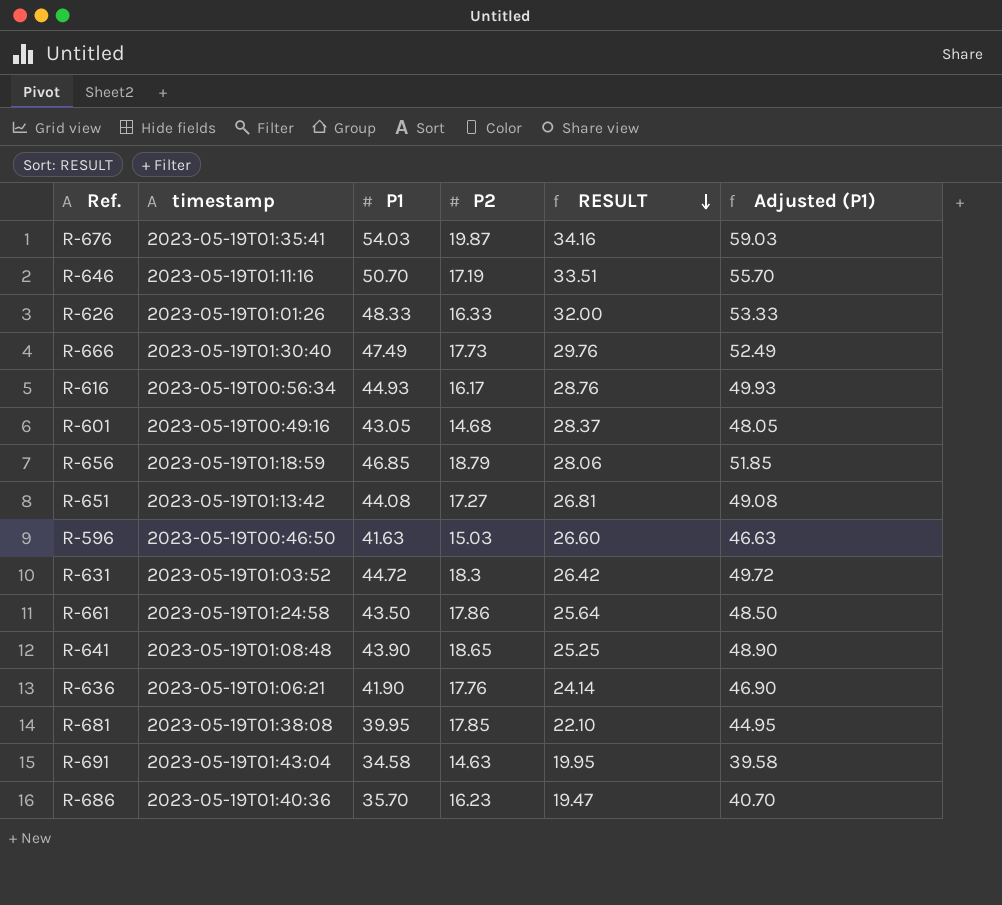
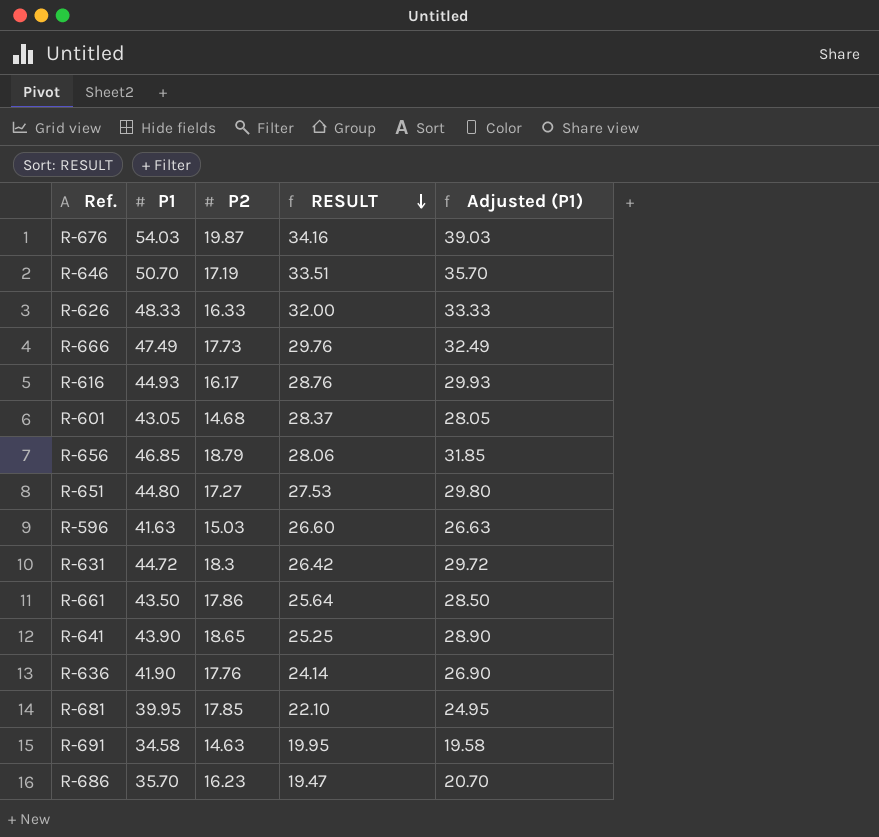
column timestamp | position: 2 -> none
column Adjusted (P1) | formula: [P1] + 5 -> [P1] - 15
R-651 | P1: 44.08 -> 44.80
R-651 | RESULT: 26.81 -> 27.53

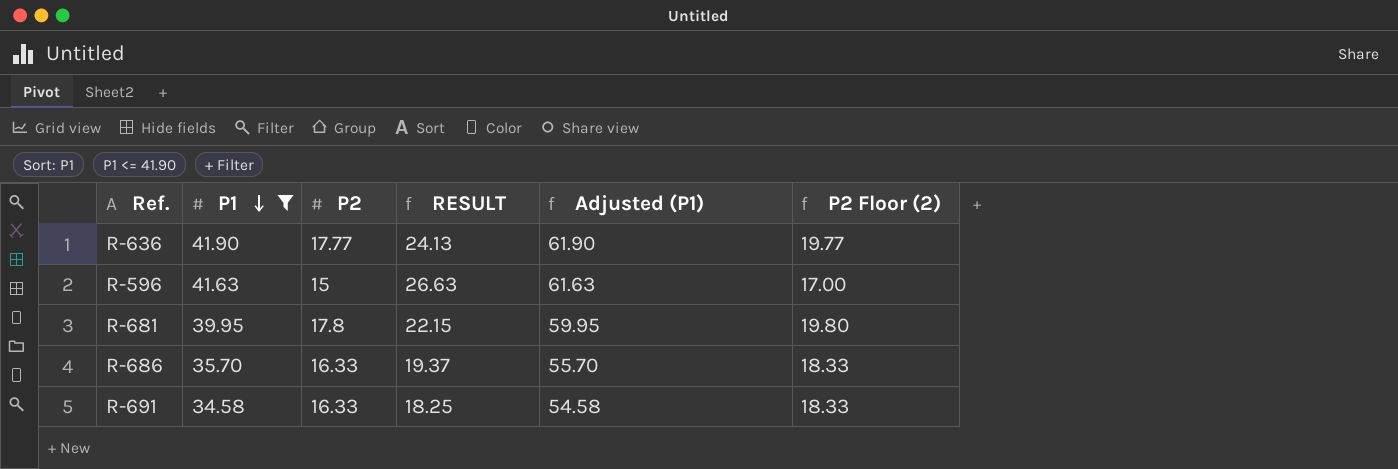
filter: none -> P1 <= 41.90
row order: RESULT descending -> P1 descending
column Adjusted (P1) | formula: [P1] - 15 -> [P1] + 20
column P2 Floor (2) | formula: none -> [P2] + 2
R-636 | P2: 17.76 -> 17.77
R-636 | RESULT: 24.14 -> 24.13
R-596 | P2: 15.03 -> 15
R-596 | RESULT: 26.60 -> 26.63
R-681 | P2: 17.85 -> 17.8
R-681 | RESULT: 22.10 -> 22.15
R-686 | P2: 16.23 -> 16.33
R-686 | RESULT: 19.47 -> 19.37
R-691 | P2: 14.63 -> 16.33
R-691 | RESULT: 19.95 -> 18.25

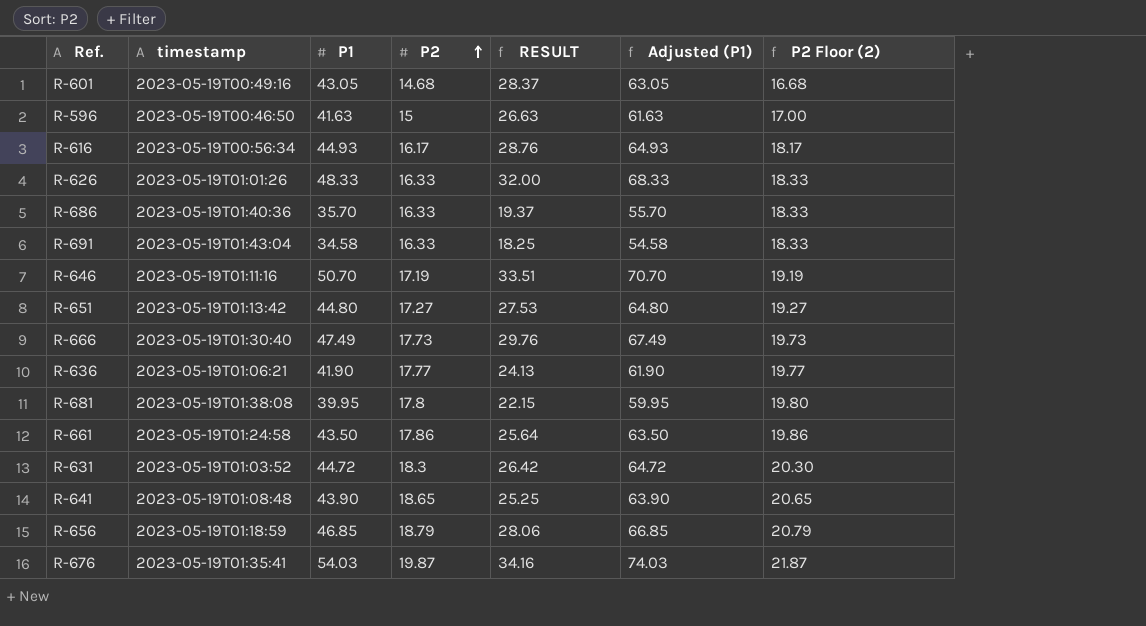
filter: P1 <= 41.90 -> none
row order: P1 descending -> P2 ascending
column timestamp | position: none -> 2

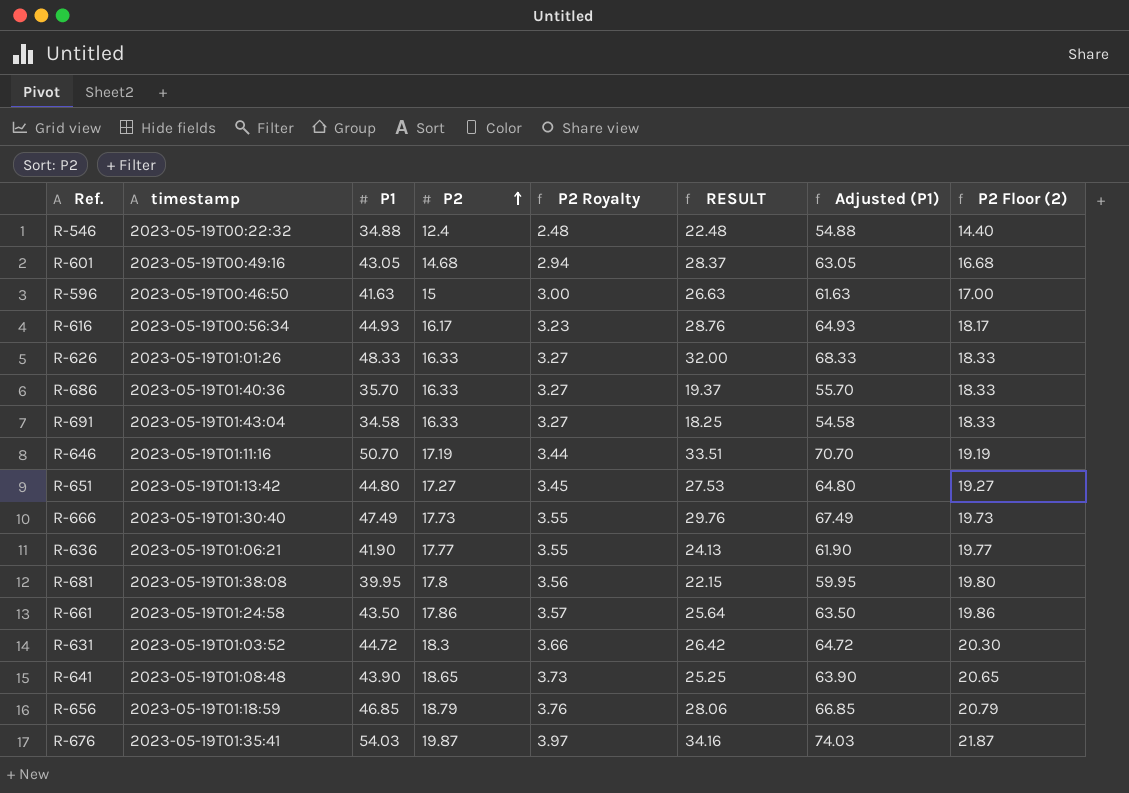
column P2 Royalty | formula: none -> [P2] * 0.2
row R-546: none -> 2023-05-19T00:22:32 | 34.88 | 12.4 | 2.48 | 22.48 | 54.88 | 14.40

